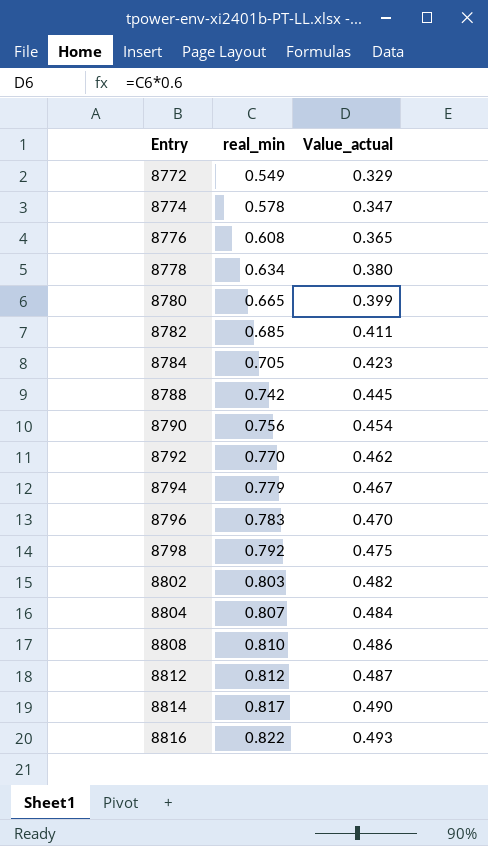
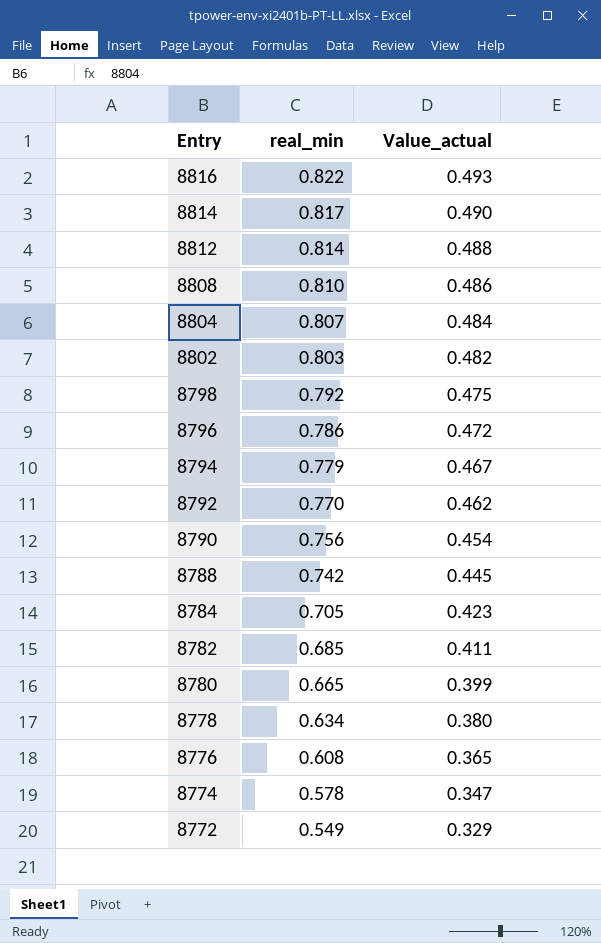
row order: Entry ascending -> Entry descending
8812 | real_min: 0.812 -> 0.814
8812 | Value_actual: 0.487 -> 0.488
8796 | real_min: 0.783 -> 0.786
8796 | Value_actual: 0.470 -> 0.472

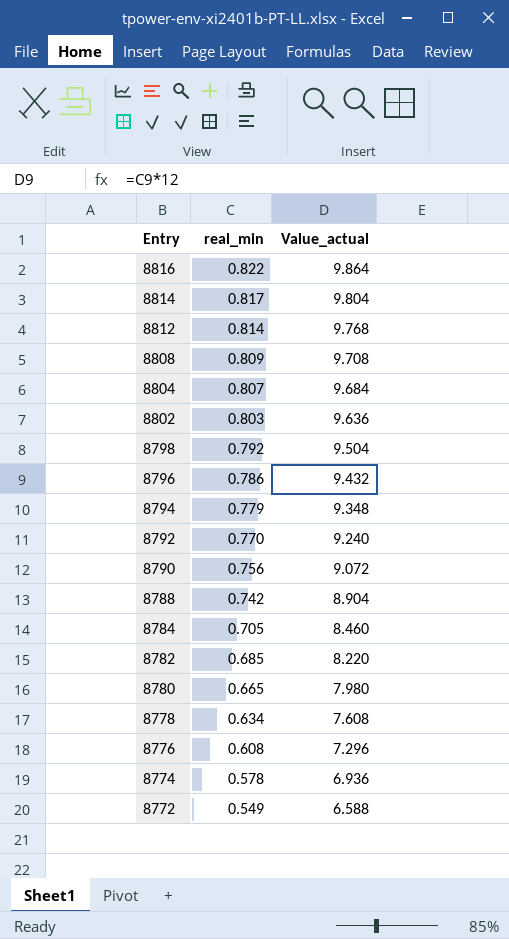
column Value_actual | formula: [real_min] * 0.6 -> [real_min] * 12
8808 | real_min: 0.810 -> 0.809

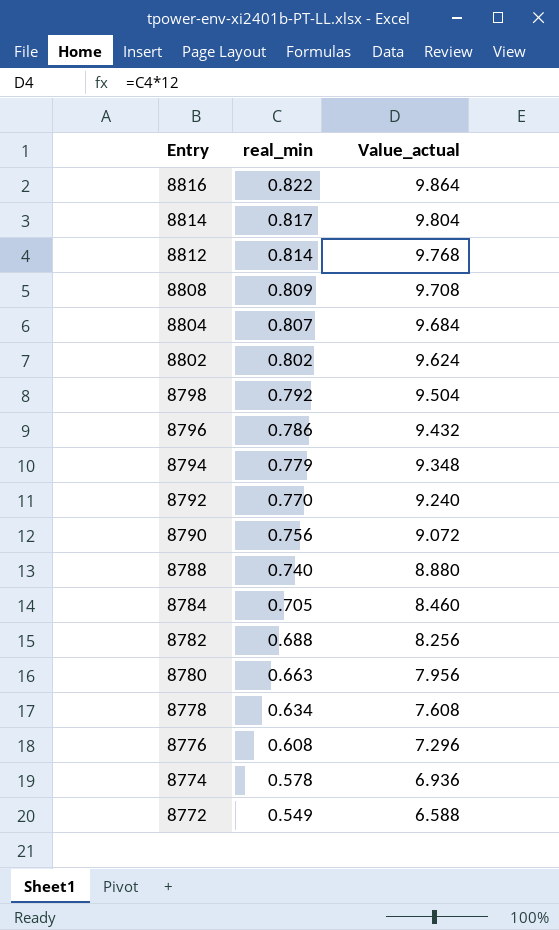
8802 | real_min: 0.803 -> 0.802
8802 | Value_actual: 9.636 -> 9.624
8788 | real_min: 0.742 -> 0.740
8788 | Value_actual: 8.904 -> 8.880
8782 | real_min: 0.685 -> 0.688
8782 | Value_actual: 8.220 -> 8.256
8780 | real_min: 0.665 -> 0.663
8780 | Value_actual: 7.980 -> 7.956

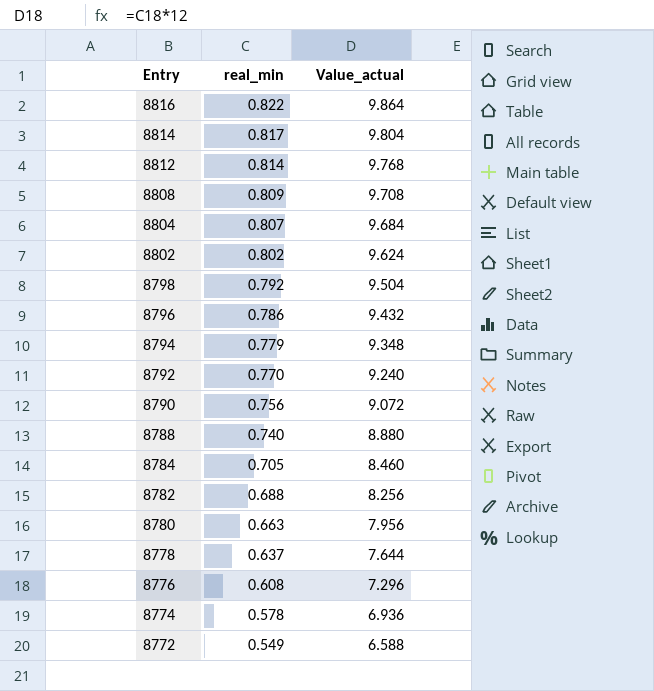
8778 | real_min: 0.634 -> 0.637
8778 | Value_actual: 7.608 -> 7.644

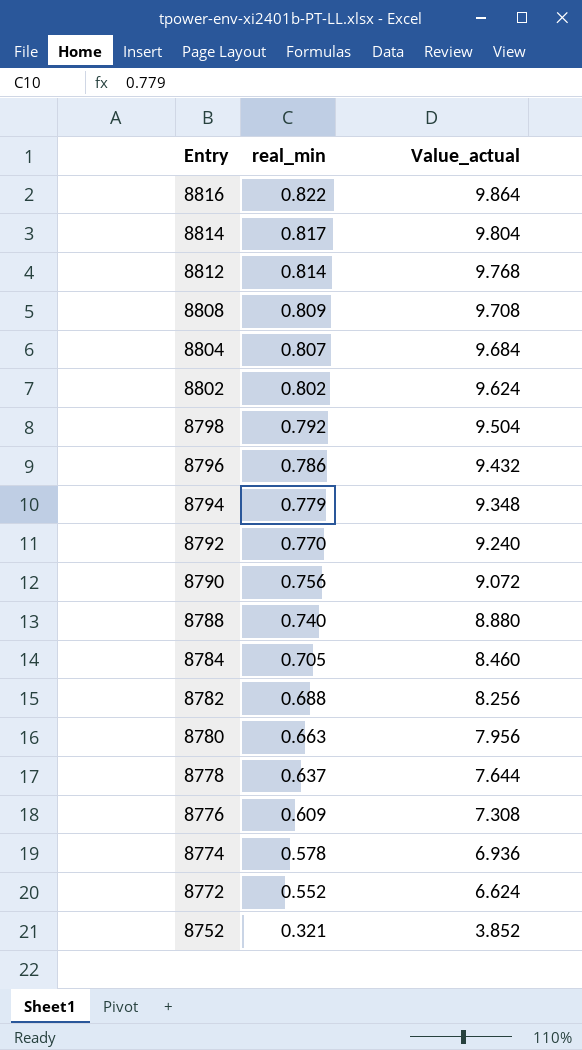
8776 | real_min: 0.608 -> 0.609
8776 | Value_actual: 7.296 -> 7.308
8772 | real_min: 0.549 -> 0.552
8772 | Value_actual: 6.588 -> 6.624
row 8752: none -> 0.321 | 3.852

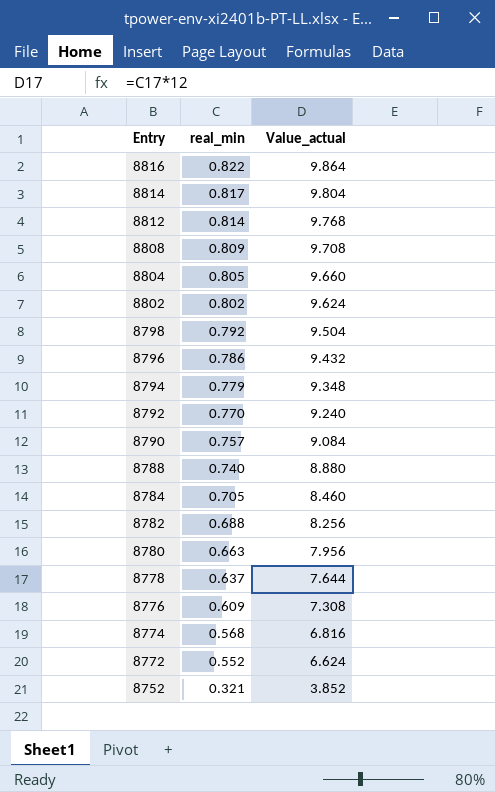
8804 | real_min: 0.807 -> 0.805
8804 | Value_actual: 9.684 -> 9.660
8790 | real_min: 0.756 -> 0.757
8790 | Value_actual: 9.072 -> 9.084
8774 | real_min: 0.578 -> 0.568
8774 | Value_actual: 6.936 -> 6.816

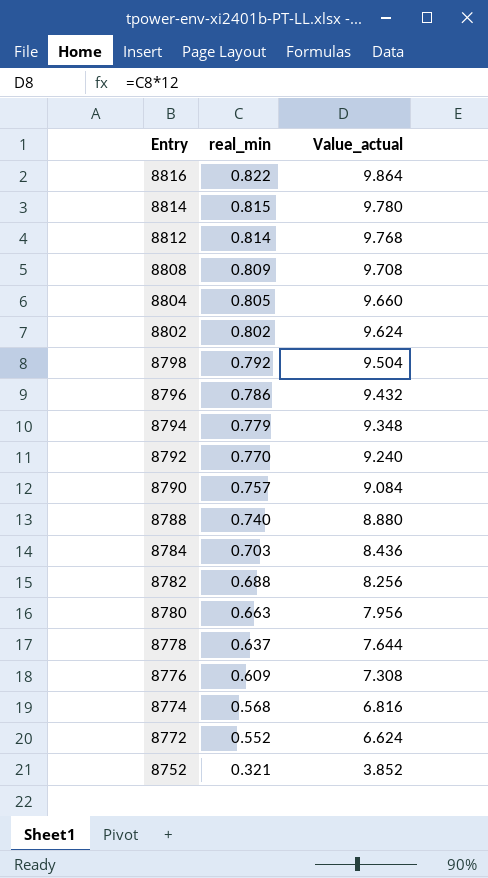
8814 | real_min: 0.817 -> 0.815
8814 | Value_actual: 9.804 -> 9.780
8784 | real_min: 0.705 -> 0.703
8784 | Value_actual: 8.460 -> 8.436

